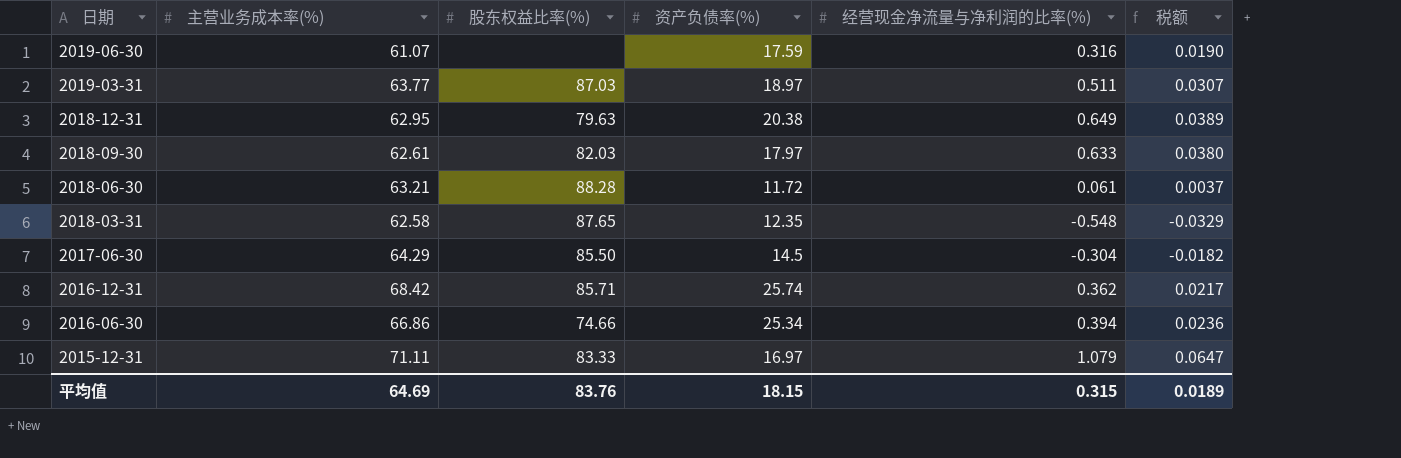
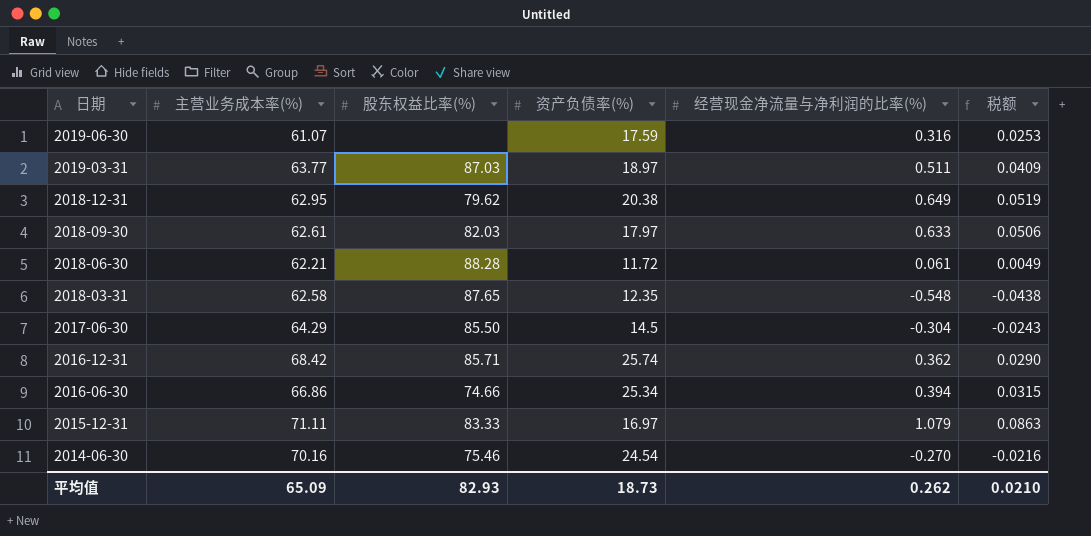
column 税额 | formula: [经营现金净流量与净利润的比率(%)] * 0.06 -> [经营现金净流量与净利润的比率(%)] * 0.08
2018-12-31 | 股东权益比率(%): 79.63 -> 79.62
2018-06-30 | 主营业务成本率(%): 63.21 -> 62.21
row 2014-06-30: none -> 70.16 | 75.46 | 24.54 | -0.270 | -0.0216
平均值 | 主营业务成本率(%): 64.69 -> 65.09
平均值 | 股东权益比率(%): 83.76 -> 82.93
平均值 | 资产负债率(%): 18.15 -> 18.73
平均值 | 经营现金净流量与净利润的比率(%): 0.315 -> 0.262
平均值 | 税额: 0.0189 -> 0.0210

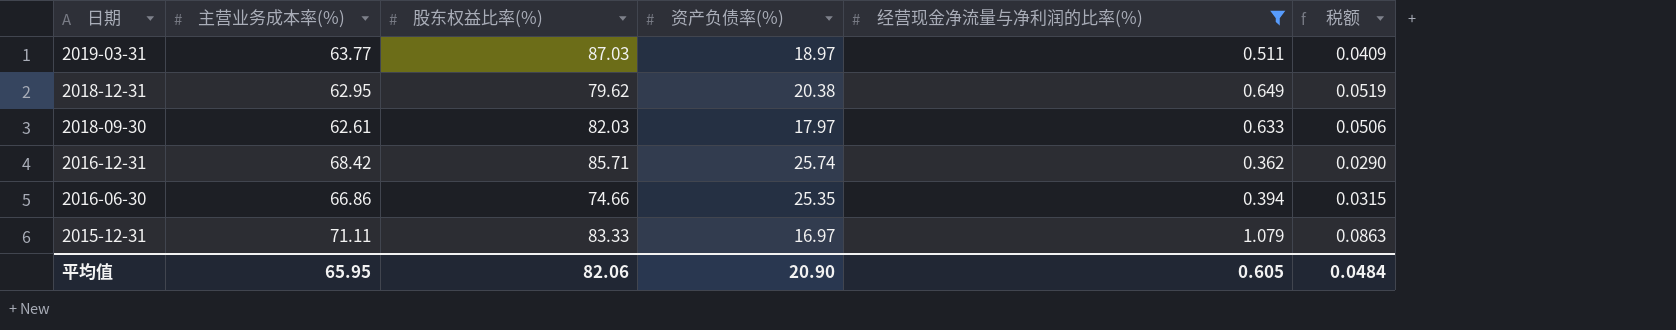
filter: none -> 经营现金净流量与净利润的比率(%) >= 0.362
2016-06-30 | 资产负债率(%): 25.34 -> 25.35
平均值 | 主营业务成本率(%): 65.09 -> 65.95
平均值 | 股东权益比率(%): 82.93 -> 82.06
平均值 | 资产负债率(%): 18.73 -> 20.90
平均值 | 经营现金净流量与净利润的比率(%): 0.262 -> 0.605
平均值 | 税额: 0.0210 -> 0.0484

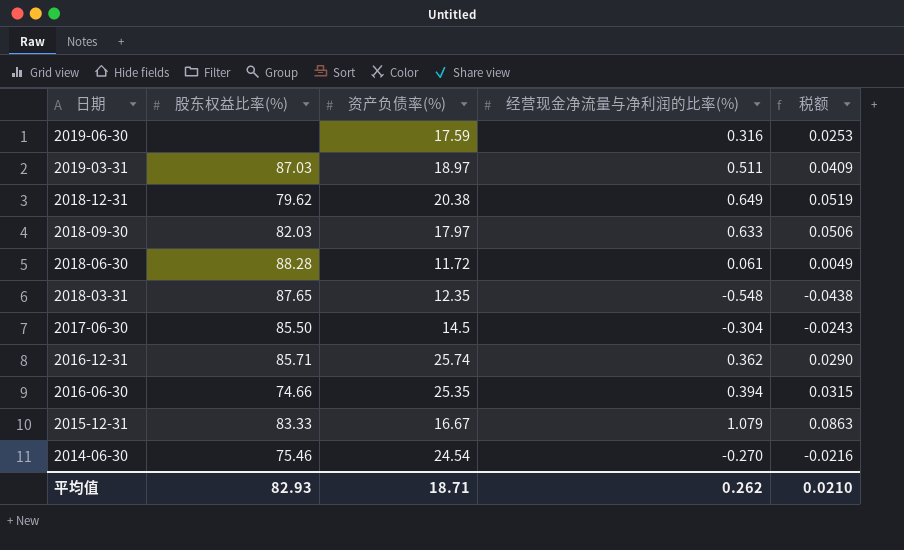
filter: 经营现金净流量与净利润的比率(%) >= 0.362 -> none
column 主营业务成本率(%) | position: 2 -> none
2015-12-31 | 资产负债率(%): 16.97 -> 16.67
平均值 | 股东权益比率(%): 82.06 -> 82.93
平均值 | 资产负债率(%): 20.90 -> 18.71
平均值 | 经营现金净流量与净利润的比率(%): 0.605 -> 0.262
平均值 | 税额: 0.0484 -> 0.0210

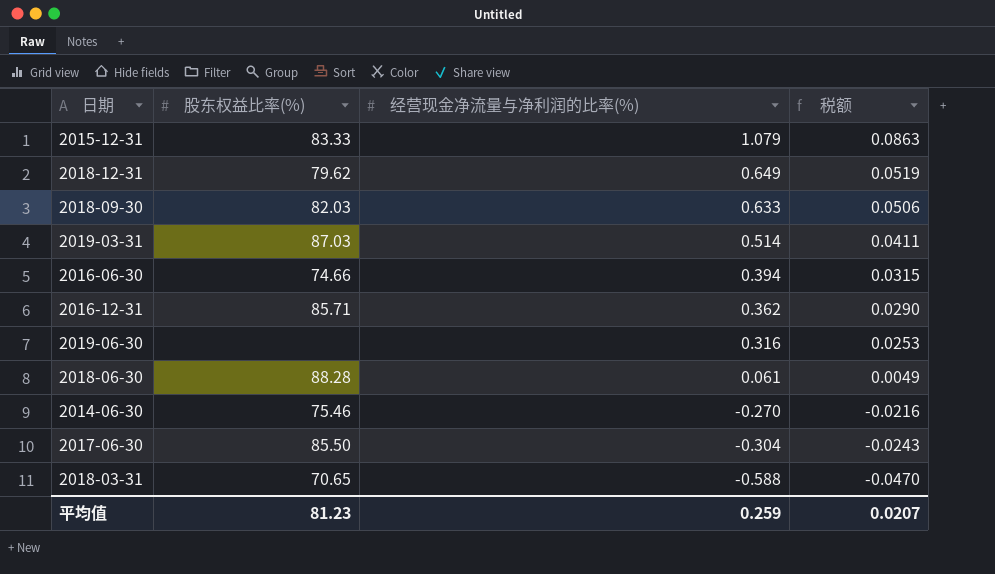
row order: 日期 descending -> 经营现金净流量与净利润的比率(%) descending
column 资产负债率(%) | position: 3 -> none
2019-03-31 | 经营现金净流量与净利润的比率(%): 0.511 -> 0.514
2019-03-31 | 税额: 0.0409 -> 0.0411
2018-03-31 | 股东权益比率(%): 87.65 -> 70.65
2018-03-31 | 经营现金净流量与净利润的比率(%): -0.548 -> -0.588
2018-03-31 | 税额: -0.0438 -> -0.0470
平均值 | 股东权益比率(%): 82.93 -> 81.23
平均值 | 经营现金净流量与净利润的比率(%): 0.262 -> 0.259
平均值 | 税额: 0.0210 -> 0.0207

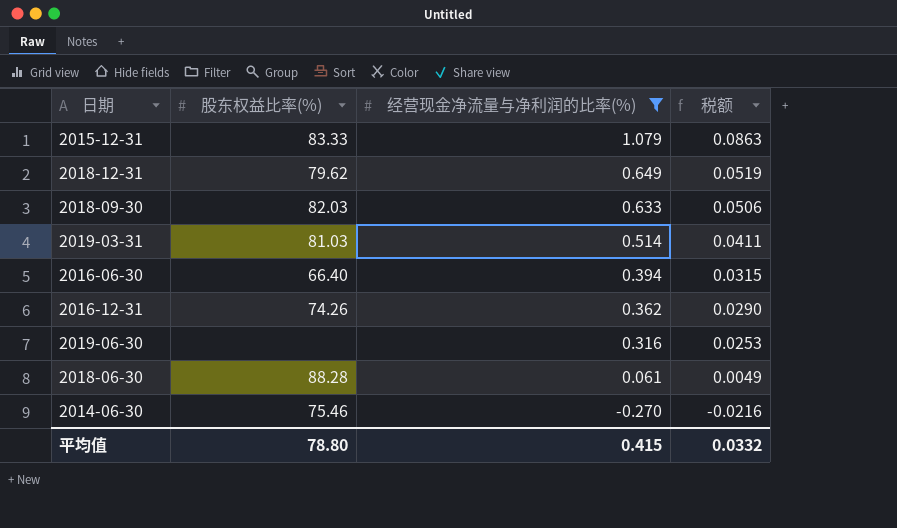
filter: none -> 经营现金净流量与净利润的比率(%) >= -0.270
2019-03-31 | 股东权益比率(%): 87.03 -> 81.03
2016-06-30 | 股东权益比率(%): 74.66 -> 66.40
2016-12-31 | 股东权益比率(%): 85.71 -> 74.26
平均值 | 股东权益比率(%): 81.23 -> 78.80
平均值 | 经营现金净流量与净利润的比率(%): 0.259 -> 0.415
平均值 | 税额: 0.0207 -> 0.0332

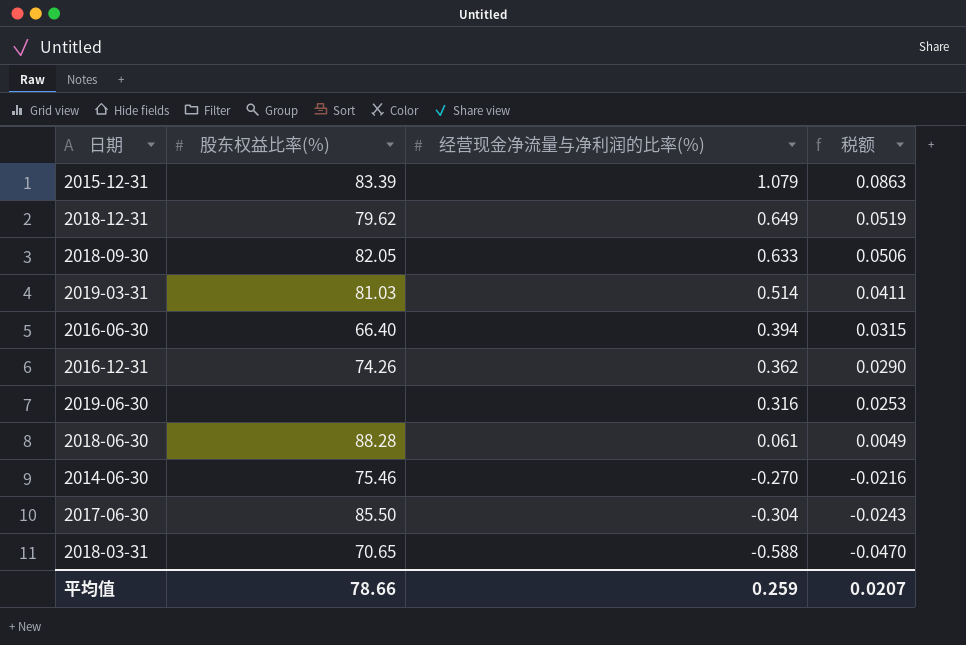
filter: 经营现金净流量与净利润的比率(%) >= -0.270 -> none
2015-12-31 | 股东权益比率(%): 83.33 -> 83.39
2018-09-30 | 股东权益比率(%): 82.03 -> 82.05
平均值 | 股东权益比率(%): 78.80 -> 78.66
平均值 | 经营现金净流量与净利润的比率(%): 0.415 -> 0.259
平均值 | 税额: 0.0332 -> 0.0207

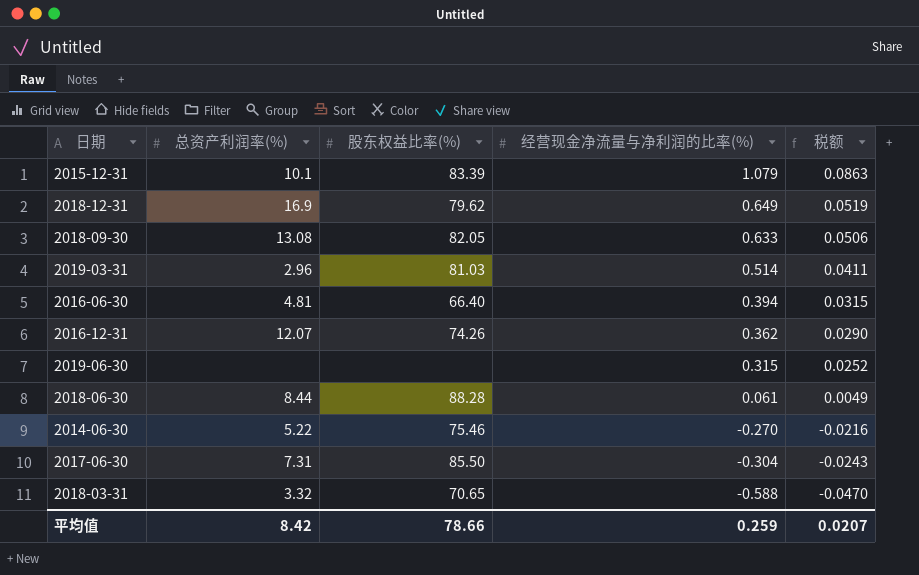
column 总资产利润率(%) | position: none -> 2
2019-06-30 | 经营现金净流量与净利润的比率(%): 0.316 -> 0.315
2019-06-30 | 税额: 0.0253 -> 0.0252

